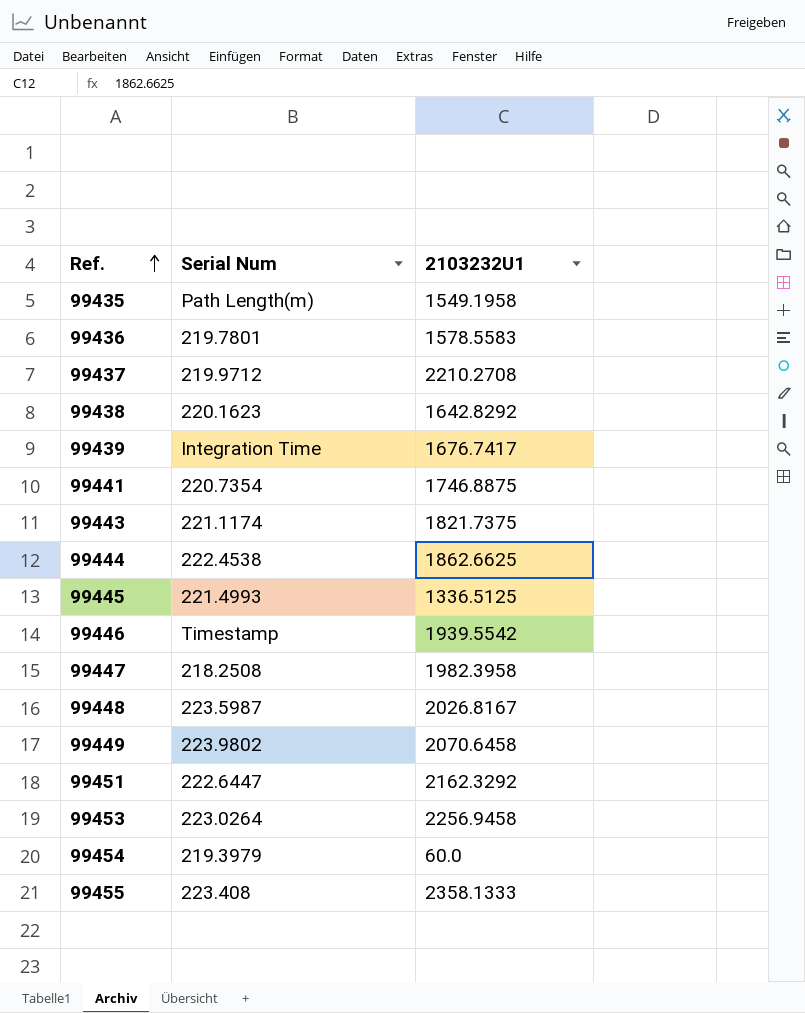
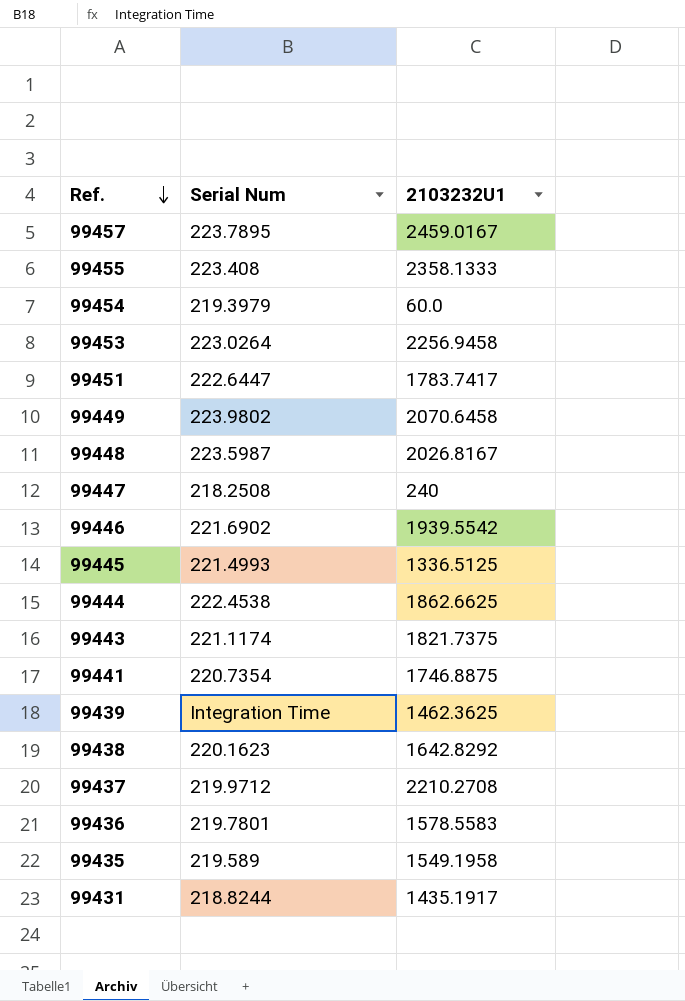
row order: Ref. ascending -> Ref. descending
row 99457: none -> 223.7895 | 2459.0167
99451 | 2103232U1: 2162.3292 -> 1783.7417
99447 | 2103232U1: 1982.3958 -> 240
99446 | Serial Num: Timestamp -> 221.6902
99439 | 2103232U1: 1676.7417 -> 1462.3625
99435 | Serial Num: Path Length(m) -> 219.589
row 99431: none -> 218.8244 | 1435.1917

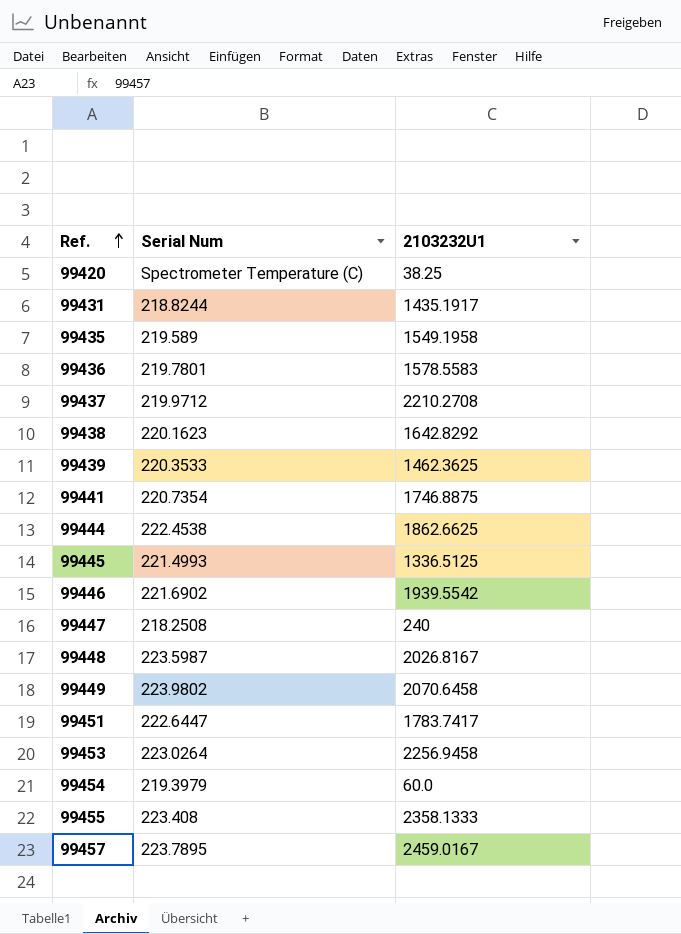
row order: Ref. descending -> Ref. ascending
row 99443: 221.1174 | 1821.7375 -> none
row 99420: none -> Spectrometer Temperature (C) | 38.25
99439 | Serial Num: Integration Time -> 220.3533

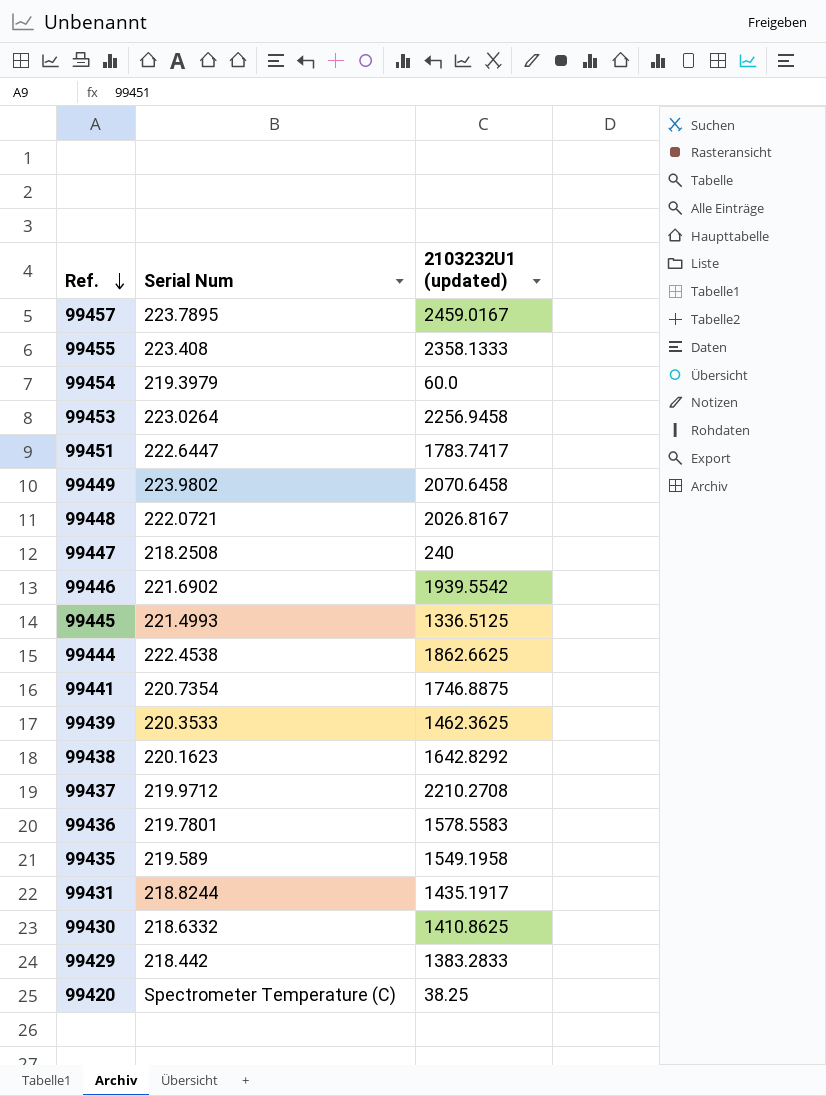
row order: Ref. ascending -> Ref. descending
column name: 2103232U1 -> 2103232U1 (updated)
99448 | Serial Num: 223.5987 -> 222.0721
row 99430: none -> 218.6332 | 1410.8625
row 99429: none -> 218.442 | 1383.2833

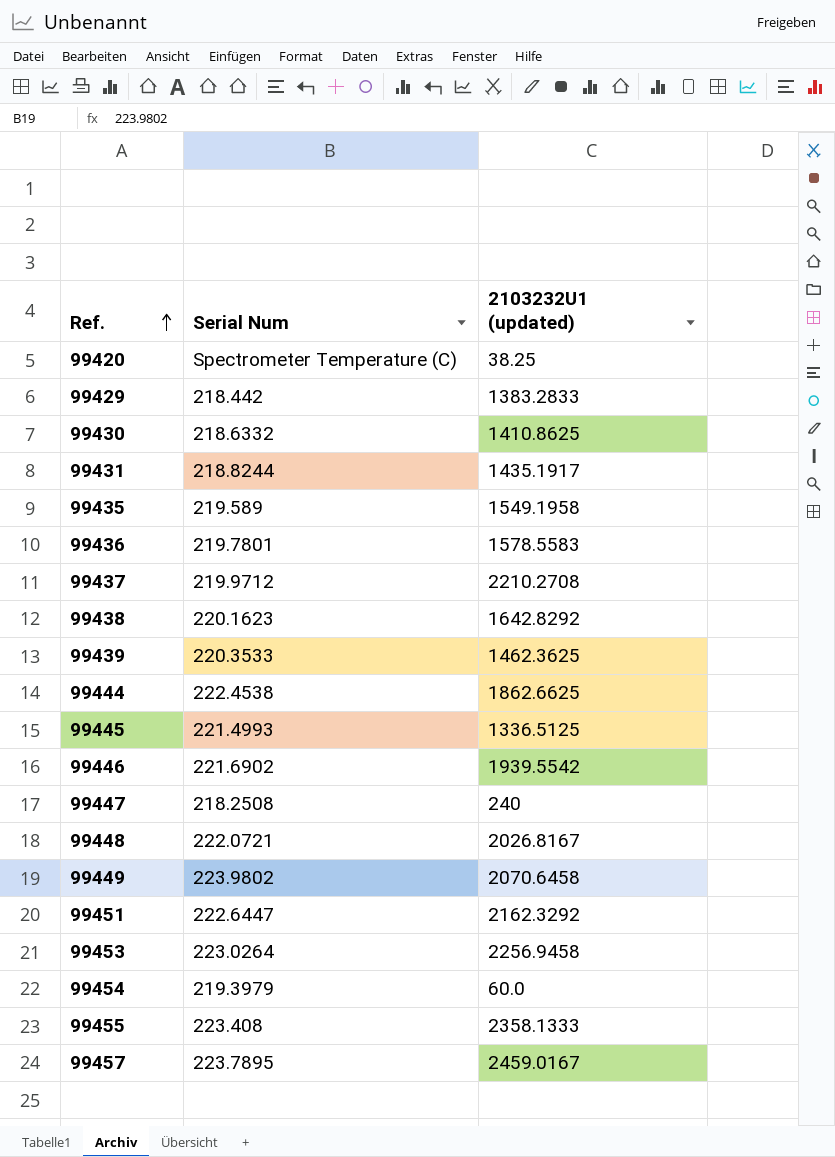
row order: Ref. descending -> Ref. ascending
row 99441: 220.7354 | 1746.8875 -> none
99451 | 2103232U1 (updated): 1783.7417 -> 2162.3292

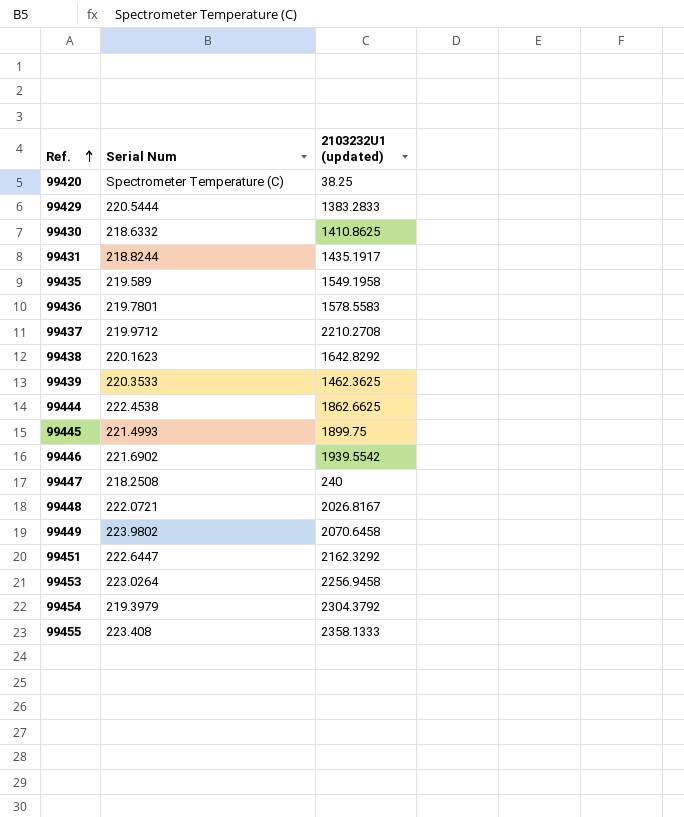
row 99457: 223.7895 | 2459.0167 -> none
99429 | Serial Num: 218.442 -> 220.5444
99445 | 2103232U1 (updated): 1336.5125 -> 1899.75
99454 | 2103232U1 (updated): 60.0 -> 2304.3792

